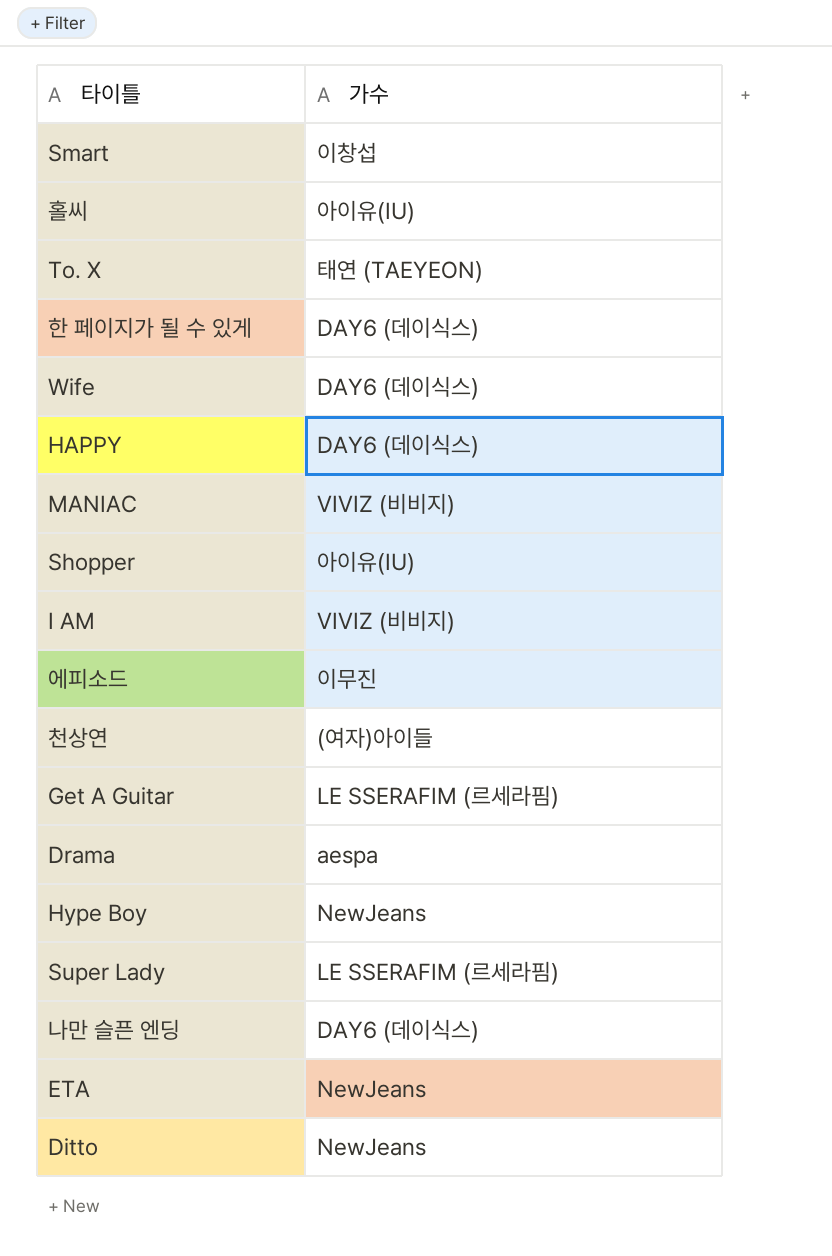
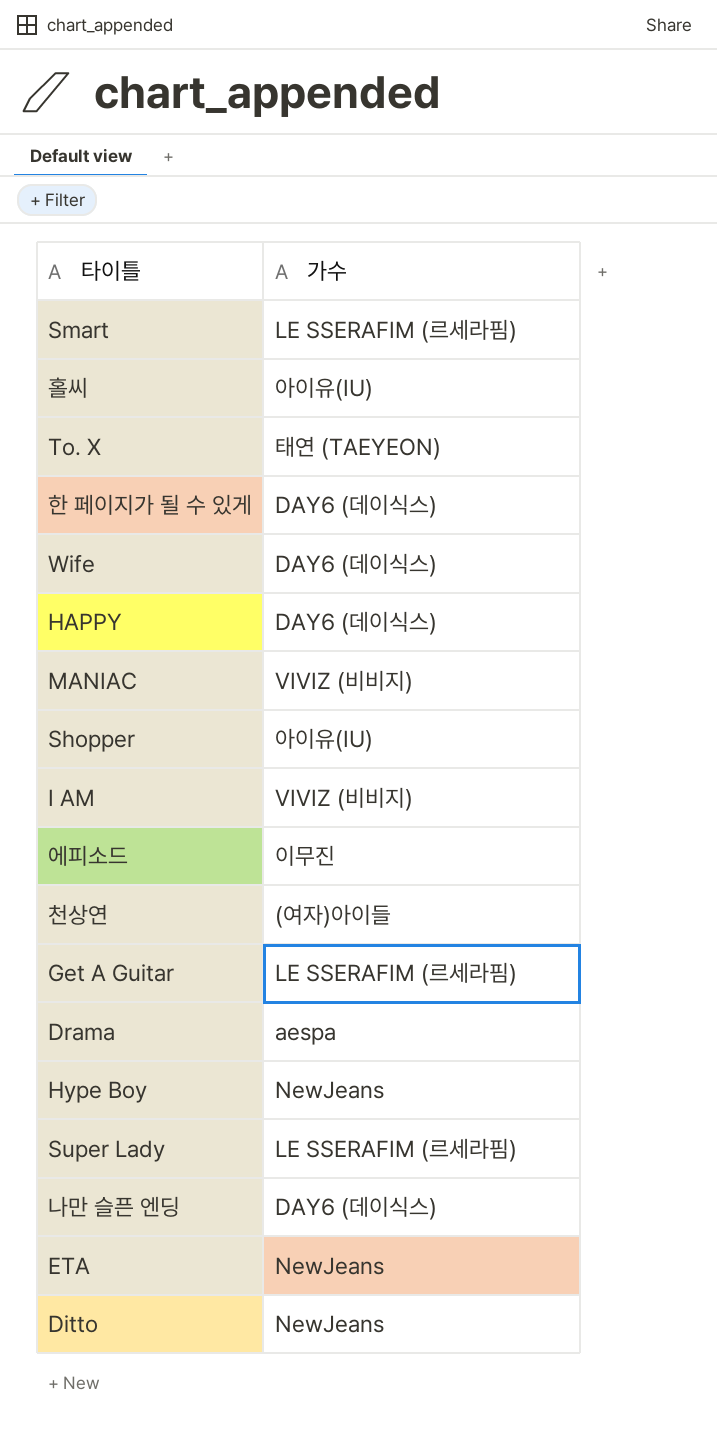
Smart | 가수: 이창섭 -> LE SSERAFIM (르세라핌)

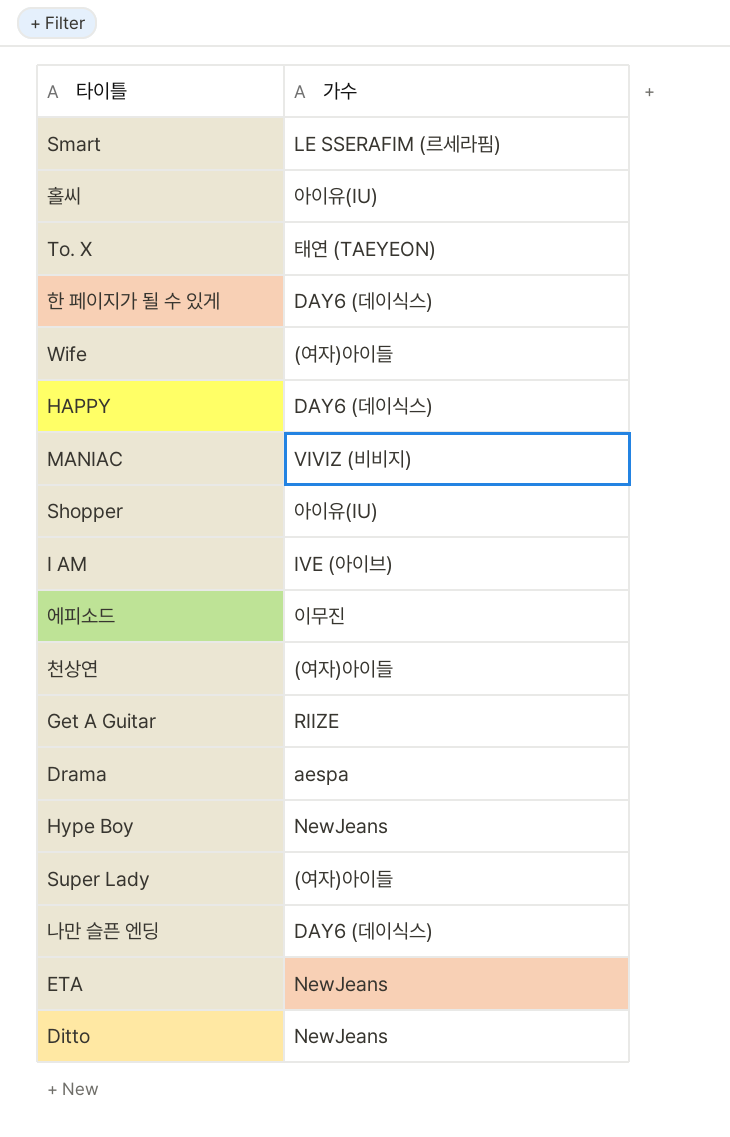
Wife | 가수: DAY6 (데이식스) -> (여자)아이들
I AM | 가수: VIVIZ (비비지) -> IVE (아이브)
Get A Guitar | 가수: LE SSERAFIM (르세라핌) -> RIIZE
Super Lady | 가수: LE SSERAFIM (르세라핌) -> (여자)아이들

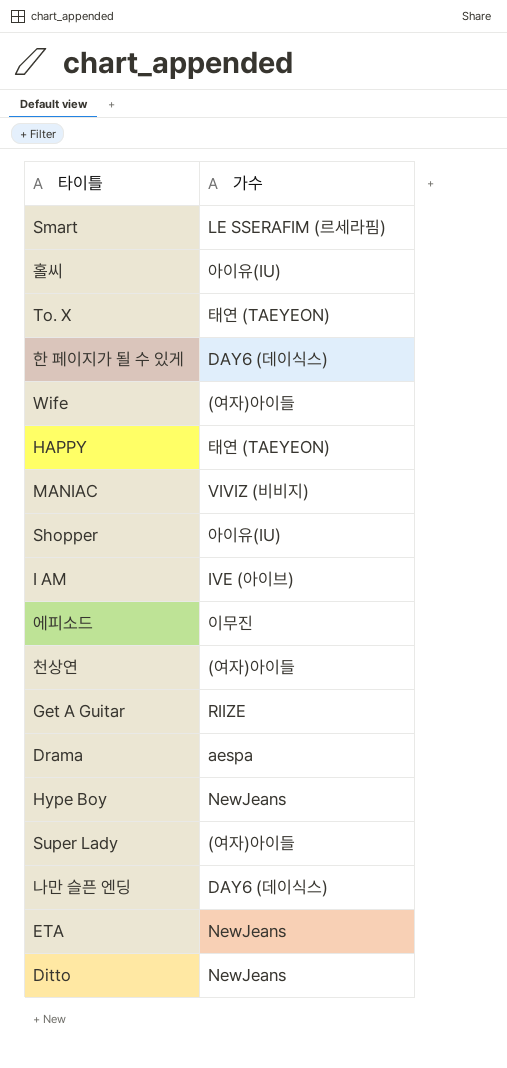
HAPPY | 가수: DAY6 (데이식스) -> 태연 (TAEYEON)

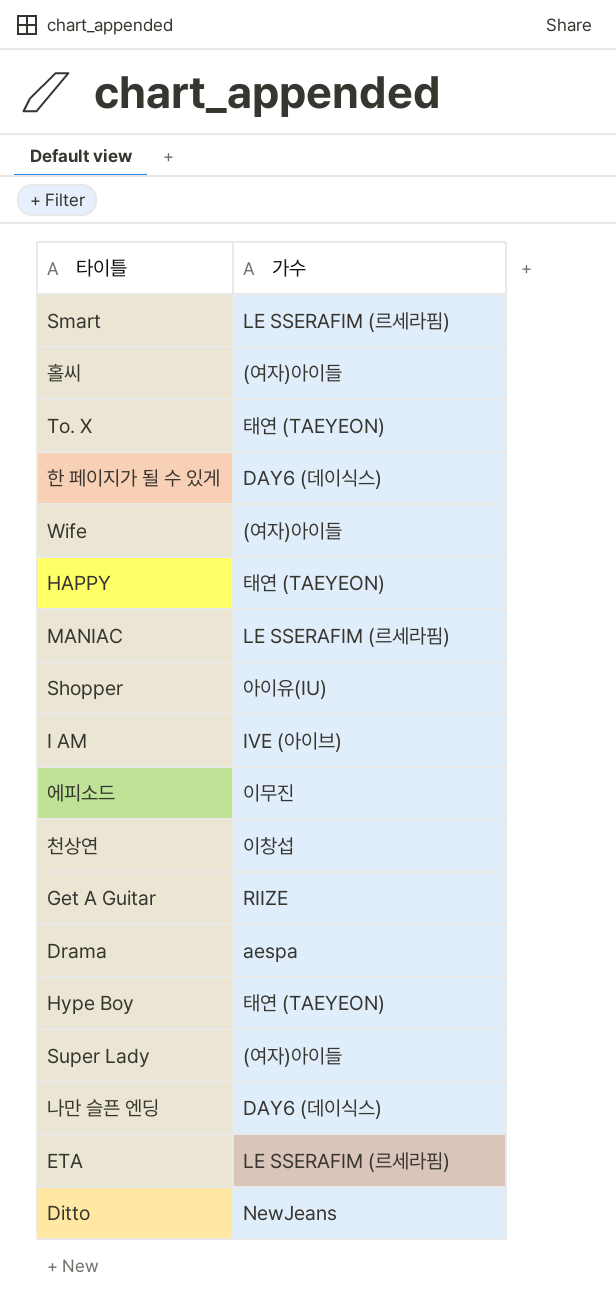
홀씨 | 가수: 아이유(IU) -> (여자)아이들
MANIAC | 가수: VIVIZ (비비지) -> LE SSERAFIM (르세라핌)
천상연 | 가수: (여자)아이들 -> 이창섭
Hype Boy | 가수: NewJeans -> 태연 (TAEYEON)
ETA | 가수: NewJeans -> LE SSERAFIM (르세라핌)

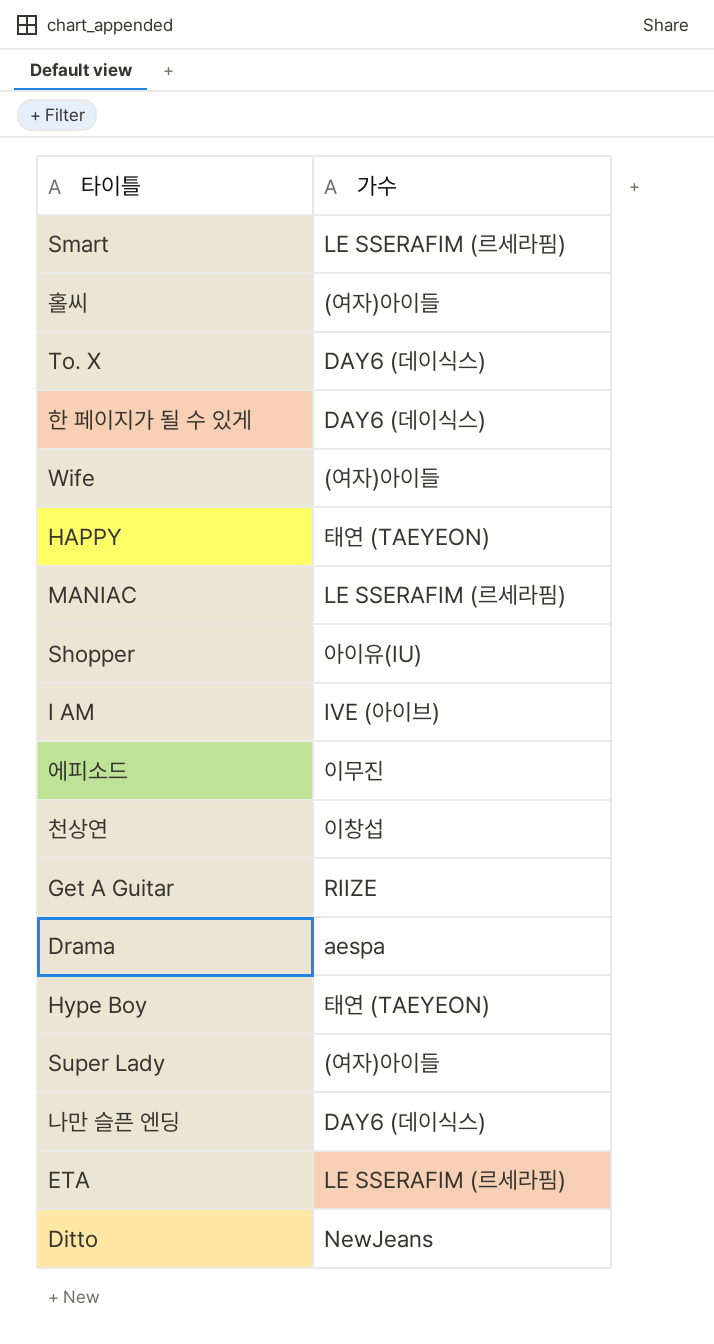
To. X | 가수: 태연 (TAEYEON) -> DAY6 (데이식스)

